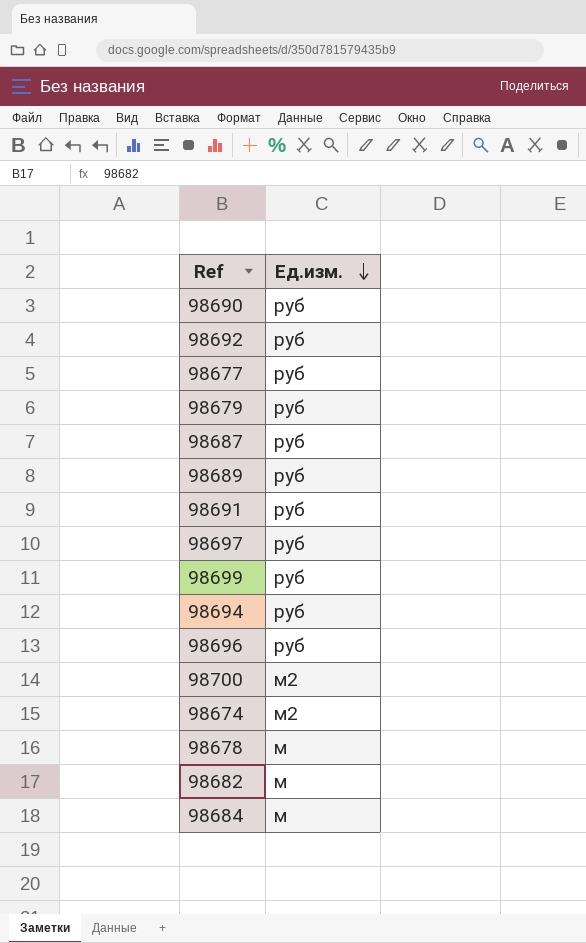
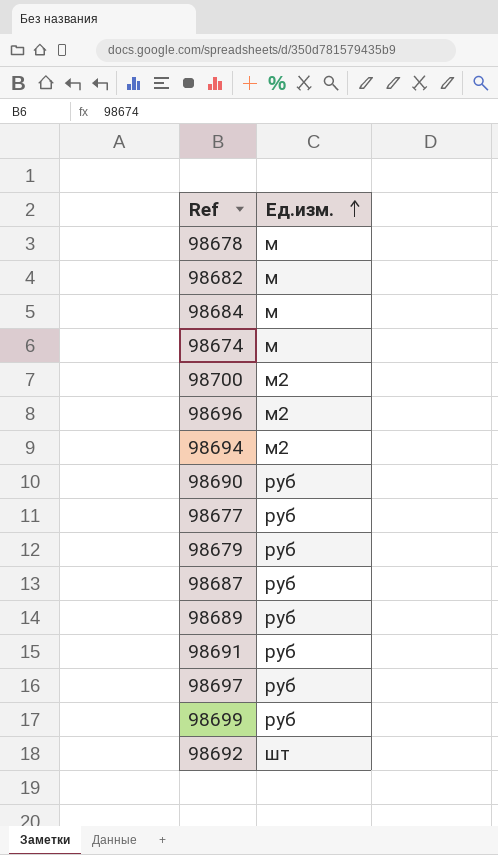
row order: Ед.изм. descending -> Ед.изм. ascending
98674 | Ед.изм.: м2 -> м
98696 | Ед.изм.: руб -> м2
98694 | Ед.изм.: руб -> м2
98692 | Ед.изм.: руб -> шт

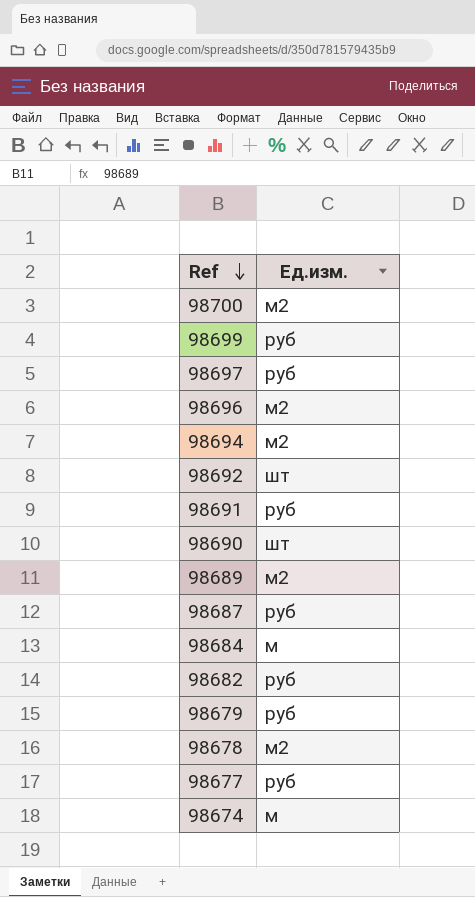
row order: Ед.изм. ascending -> Ref descending
98690 | Ед.изм.: руб -> шт
98689 | Ед.изм.: руб -> м2
98682 | Ед.изм.: м -> руб
98678 | Ед.изм.: м -> м2

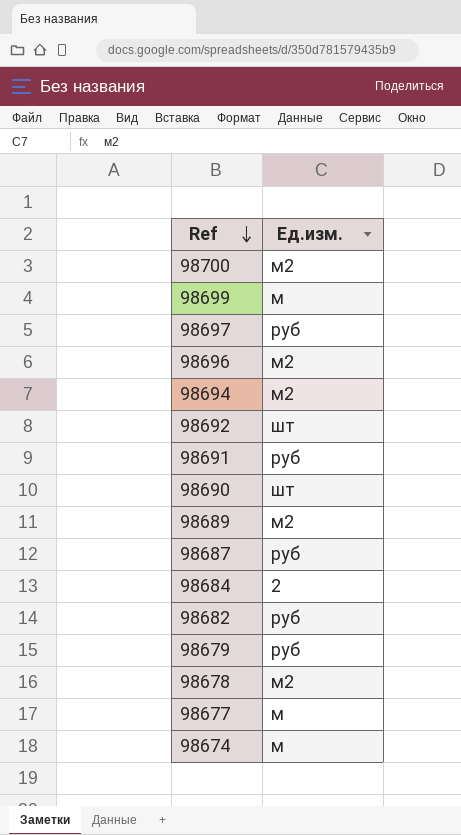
98699 | Ед.изм.: руб -> м
98684 | Ед.изм.: м -> 2
98677 | Ед.изм.: руб -> м

